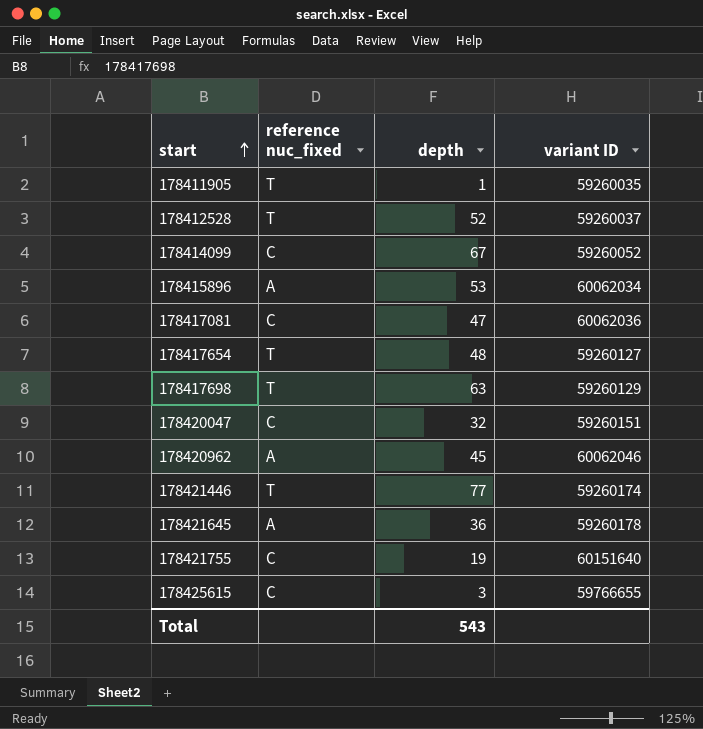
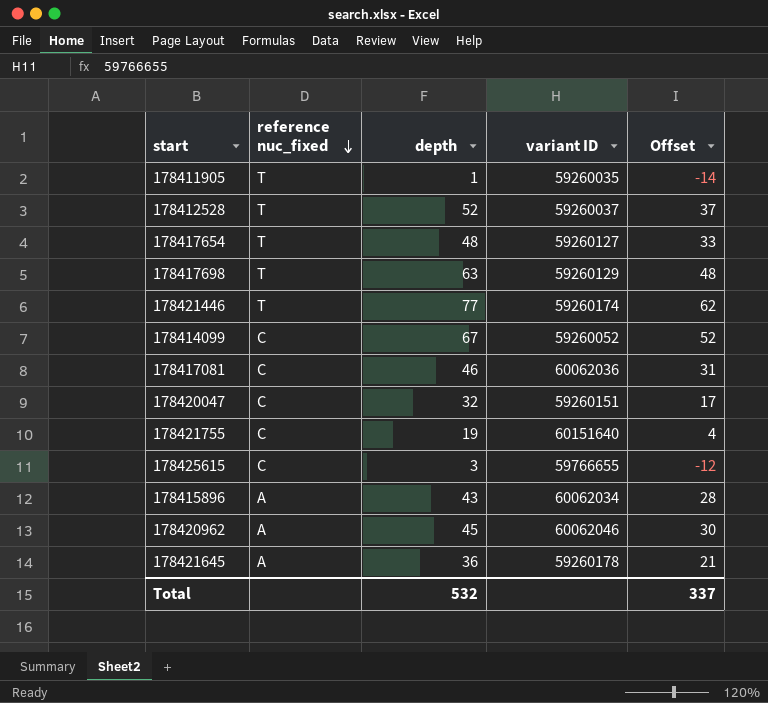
row order: start ascending -> reference nuc_fixed descending
column Offset | formula: none -> [depth] - 15
178417081 | depth: 47 -> 46
178415896 | depth: 53 -> 43
Total | depth: 543 -> 532

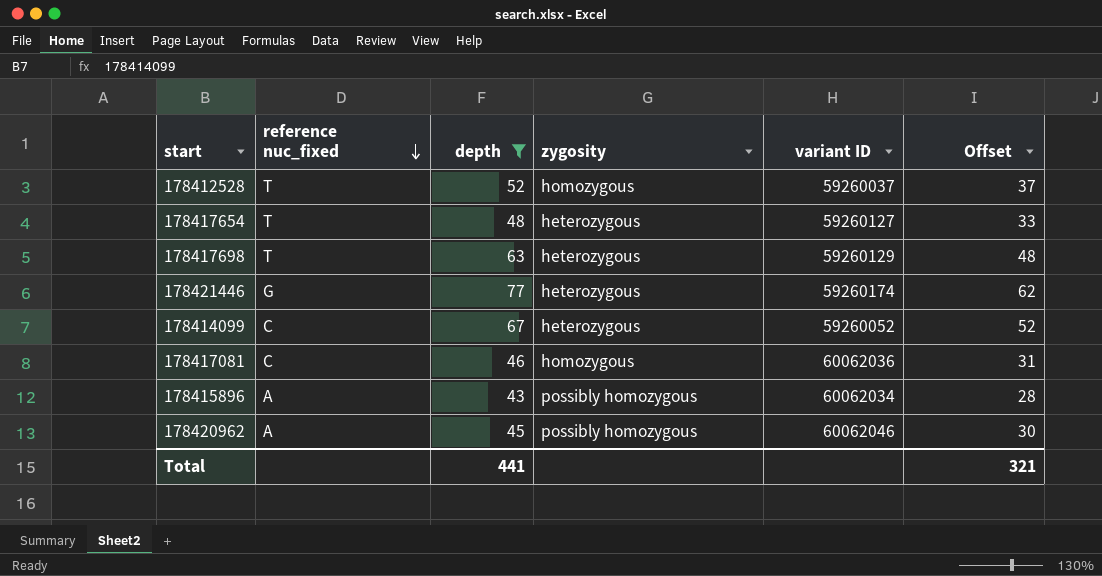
filter: none -> depth >= 43
column zygosity | position: none -> 4
178421446 | reference nuc_fixed: T -> G
Total | depth: 532 -> 441
Total | Offset: 337 -> 321

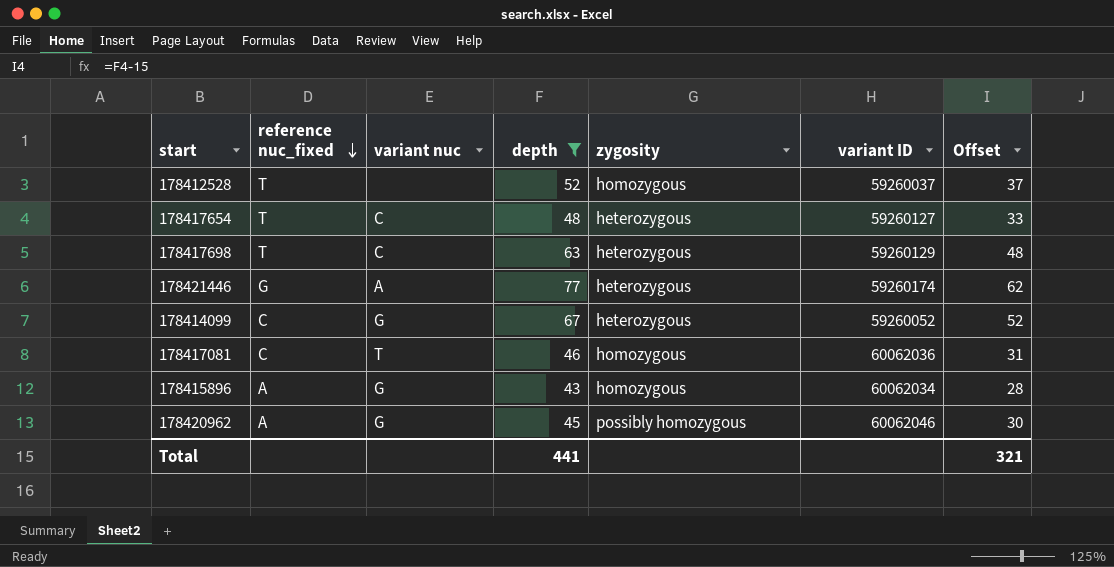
column variant nuc | position: none -> 3
178415896 | zygosity: possibly homozygous -> homozygous

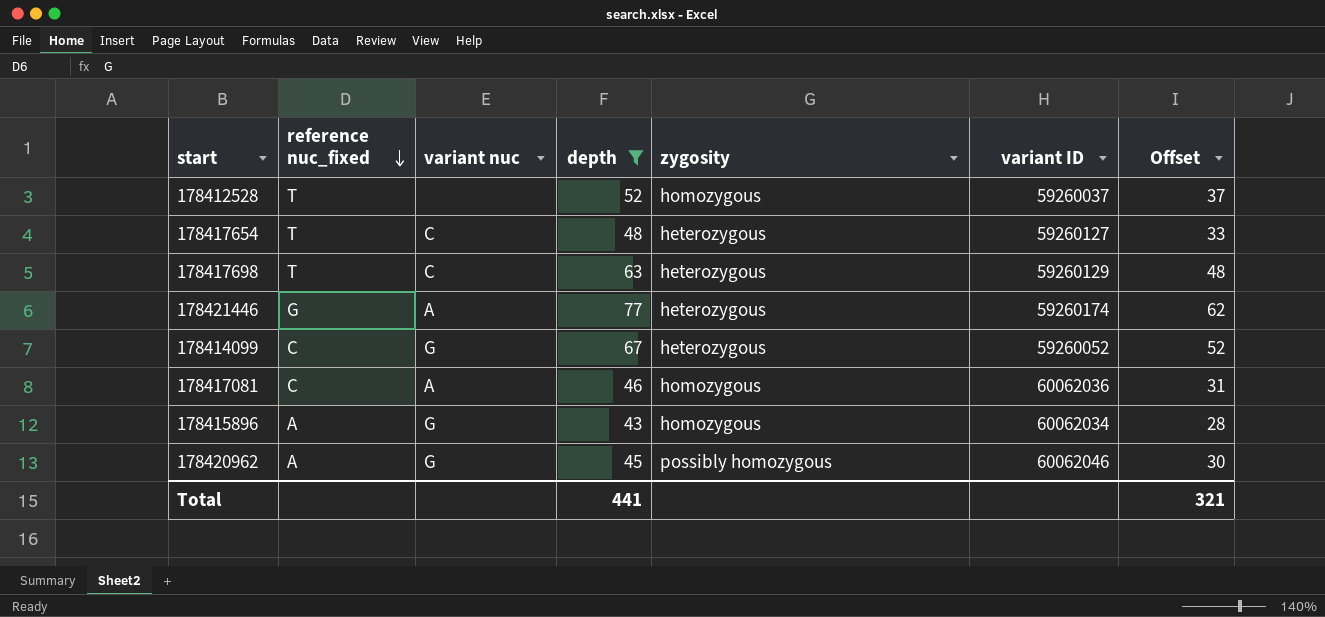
178417081 | variant nuc: T -> A

